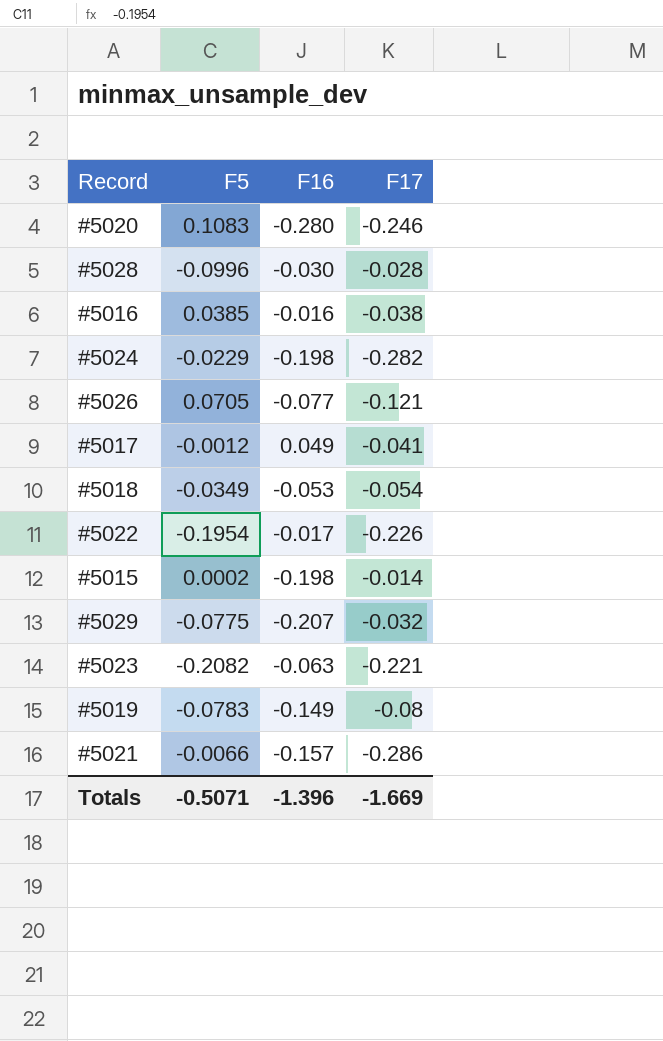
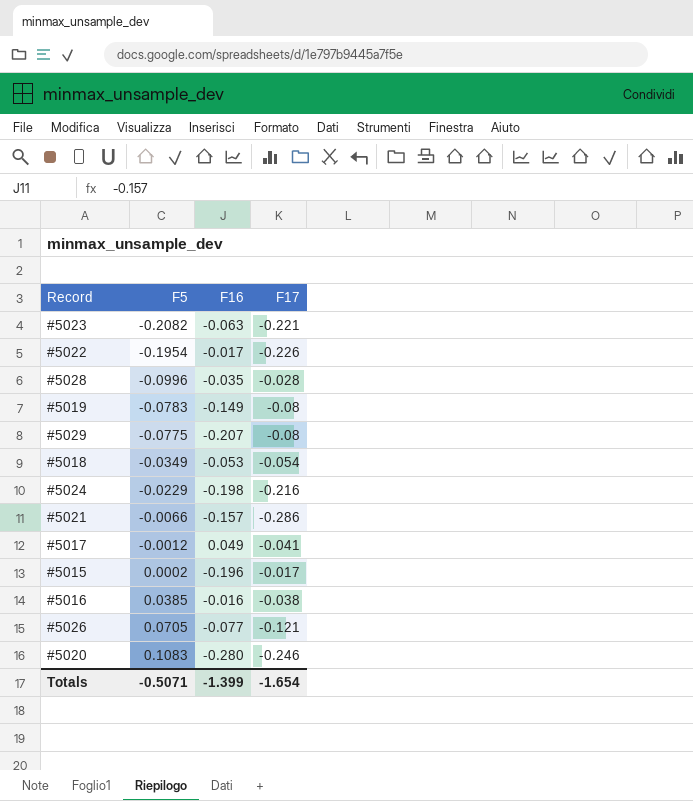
row order: none -> F5 ascending
#5028 | F16: -0.030 -> -0.035
#5029 | F17: -0.032 -> -0.08
#5024 | F17: -0.282 -> -0.216
#5015 | F16: -0.198 -> -0.196
#5015 | F17: -0.014 -> -0.017
Totals | F16: -1.396 -> -1.399
Totals | F17: -1.669 -> -1.654

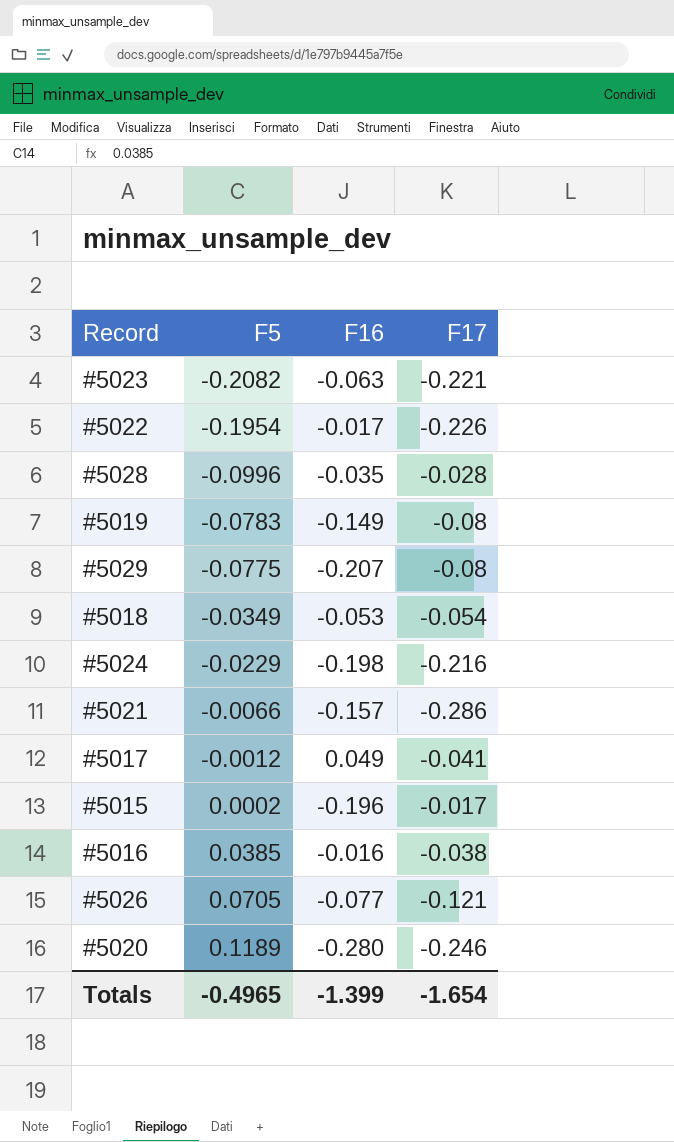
#5020 | F5: 0.1083 -> 0.1189
Totals | F5: -0.5071 -> -0.4965

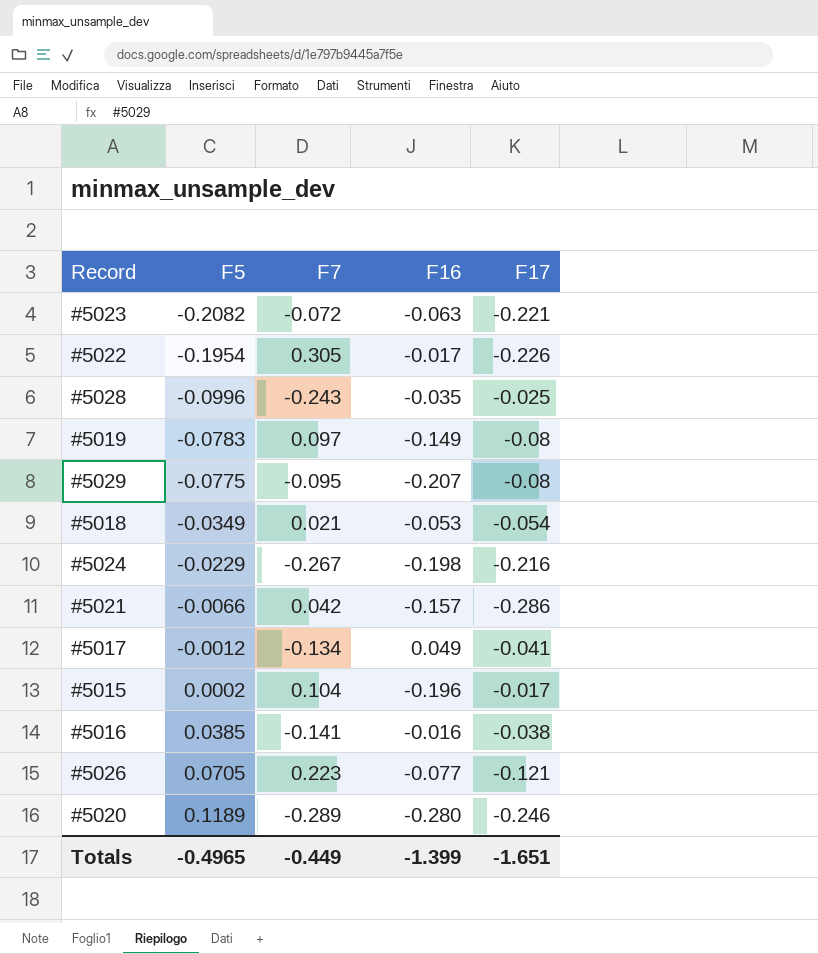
column F7 | position: none -> 3
#5028 | F17: -0.028 -> -0.025
Totals | F17: -1.654 -> -1.651

